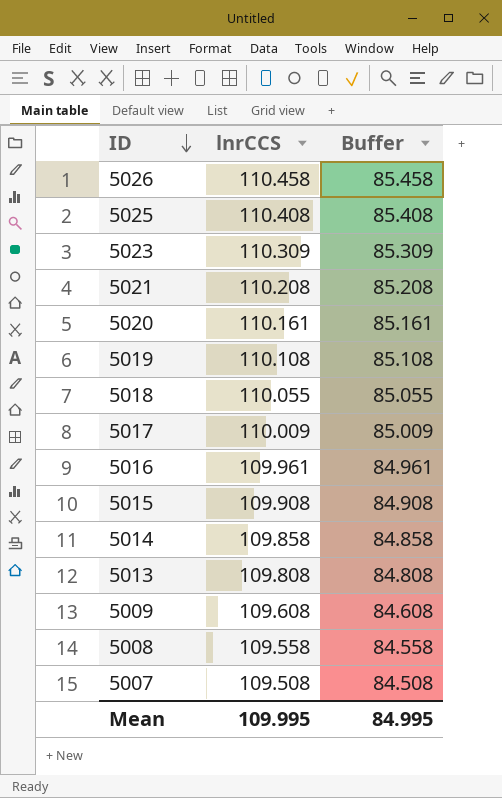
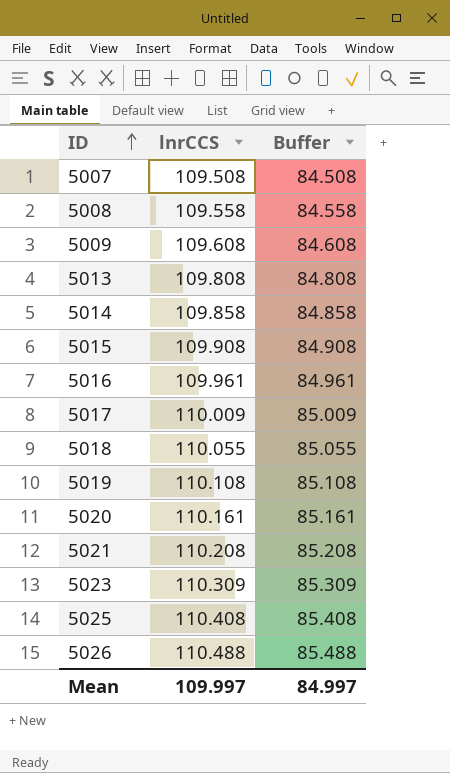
row order: ID descending -> ID ascending
5026 | lnrCCS: 110.458 -> 110.488
5026 | Buffer: 85.458 -> 85.488
Mean | lnrCCS: 109.995 -> 109.997
Mean | Buffer: 84.995 -> 84.997

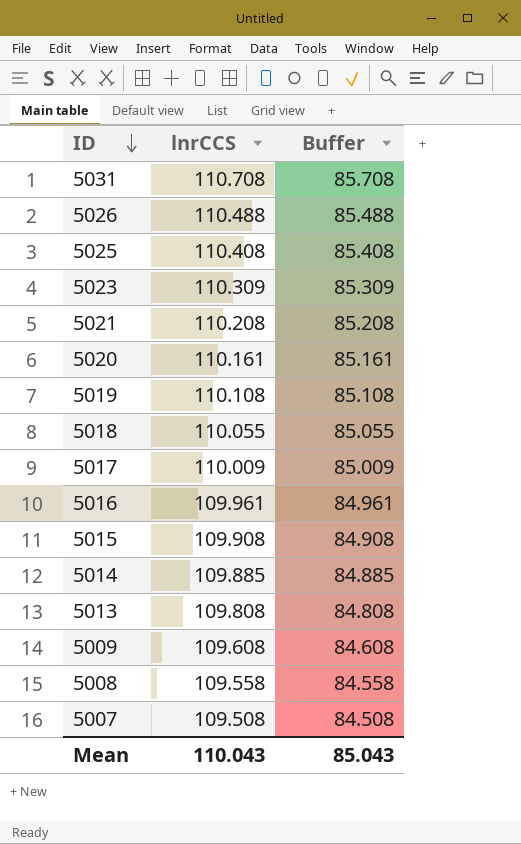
row order: ID ascending -> ID descending
row 5031: none -> 110.708 | 85.708
5014 | lnrCCS: 109.858 -> 109.885
5014 | Buffer: 84.858 -> 84.885
Mean | lnrCCS: 109.997 -> 110.043
Mean | Buffer: 84.997 -> 85.043

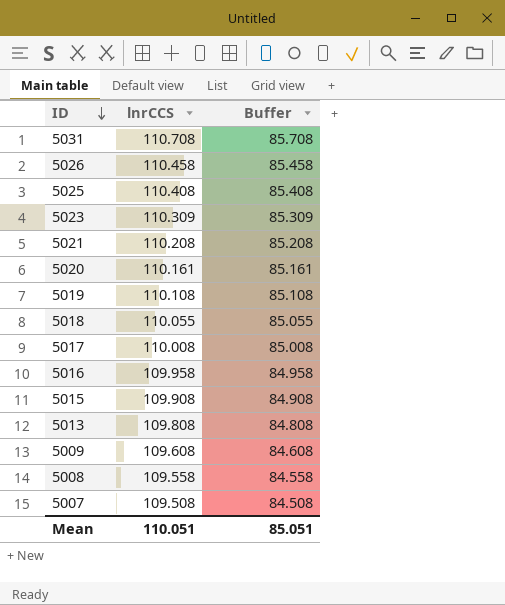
row 5014: 109.885 | 84.885 -> none
5026 | lnrCCS: 110.488 -> 110.458
5026 | Buffer: 85.488 -> 85.458
5017 | lnrCCS: 110.009 -> 110.008
5017 | Buffer: 85.009 -> 85.008
5016 | lnrCCS: 109.961 -> 109.958
5016 | Buffer: 84.961 -> 84.958
Mean | lnrCCS: 110.043 -> 110.051
Mean | Buffer: 85.043 -> 85.051

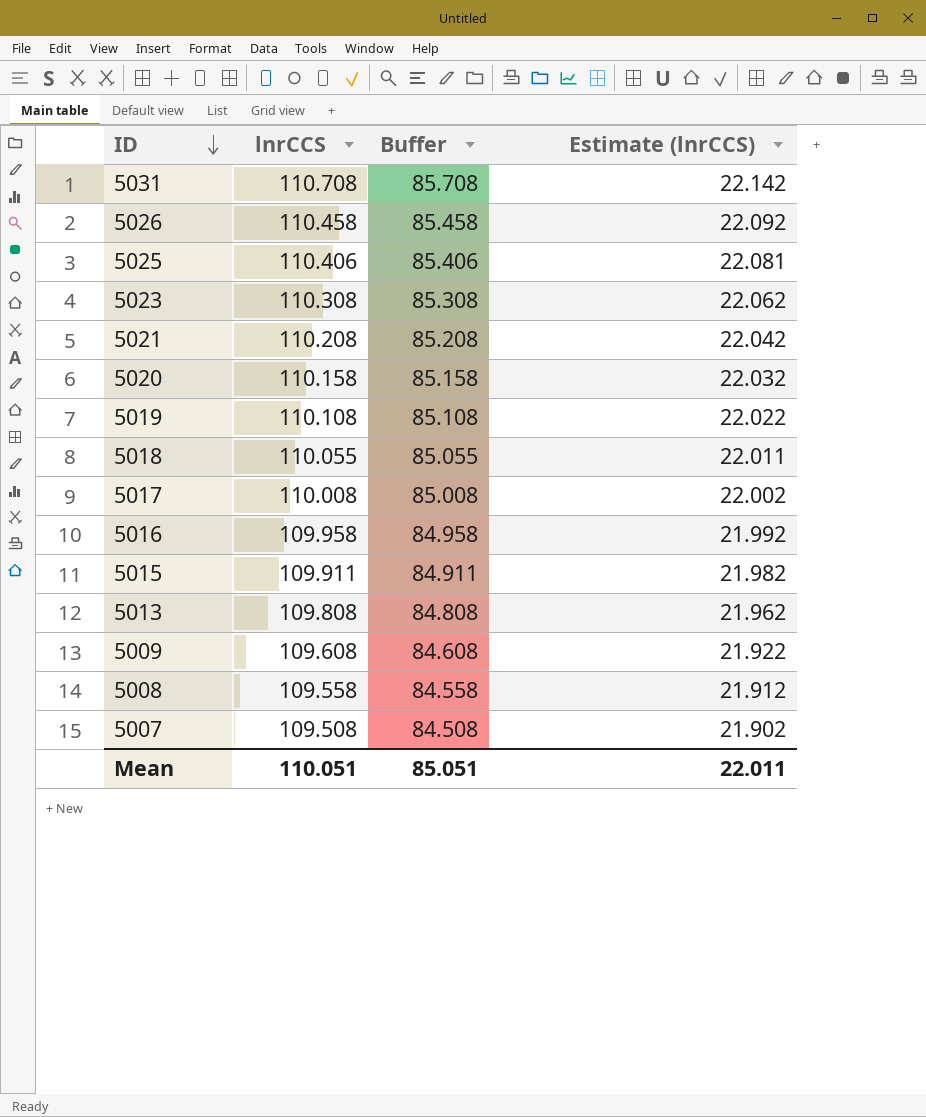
column Estimate (lnrCCS) | formula: none -> [lnrCCS] * 0.2
5025 | lnrCCS: 110.408 -> 110.406
5025 | Buffer: 85.408 -> 85.406
5023 | lnrCCS: 110.309 -> 110.308
5023 | Buffer: 85.309 -> 85.308
5020 | lnrCCS: 110.161 -> 110.158
5020 | Buffer: 85.161 -> 85.158
5015 | lnrCCS: 109.908 -> 109.911
5015 | Buffer: 84.908 -> 84.911

